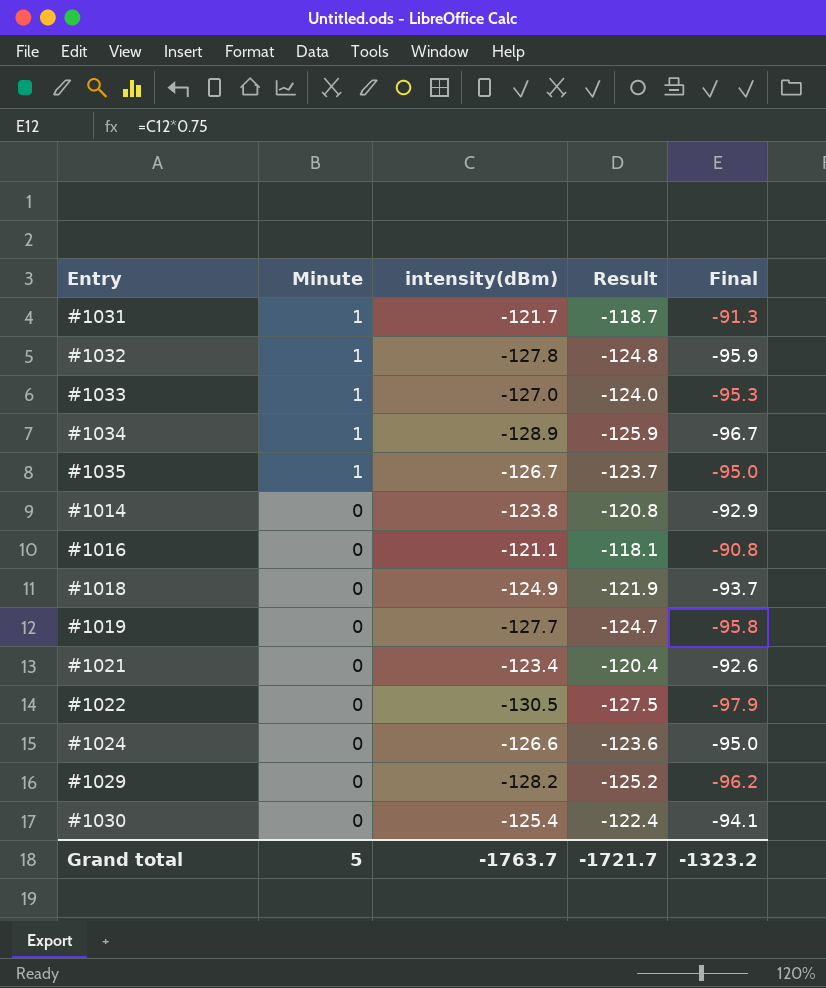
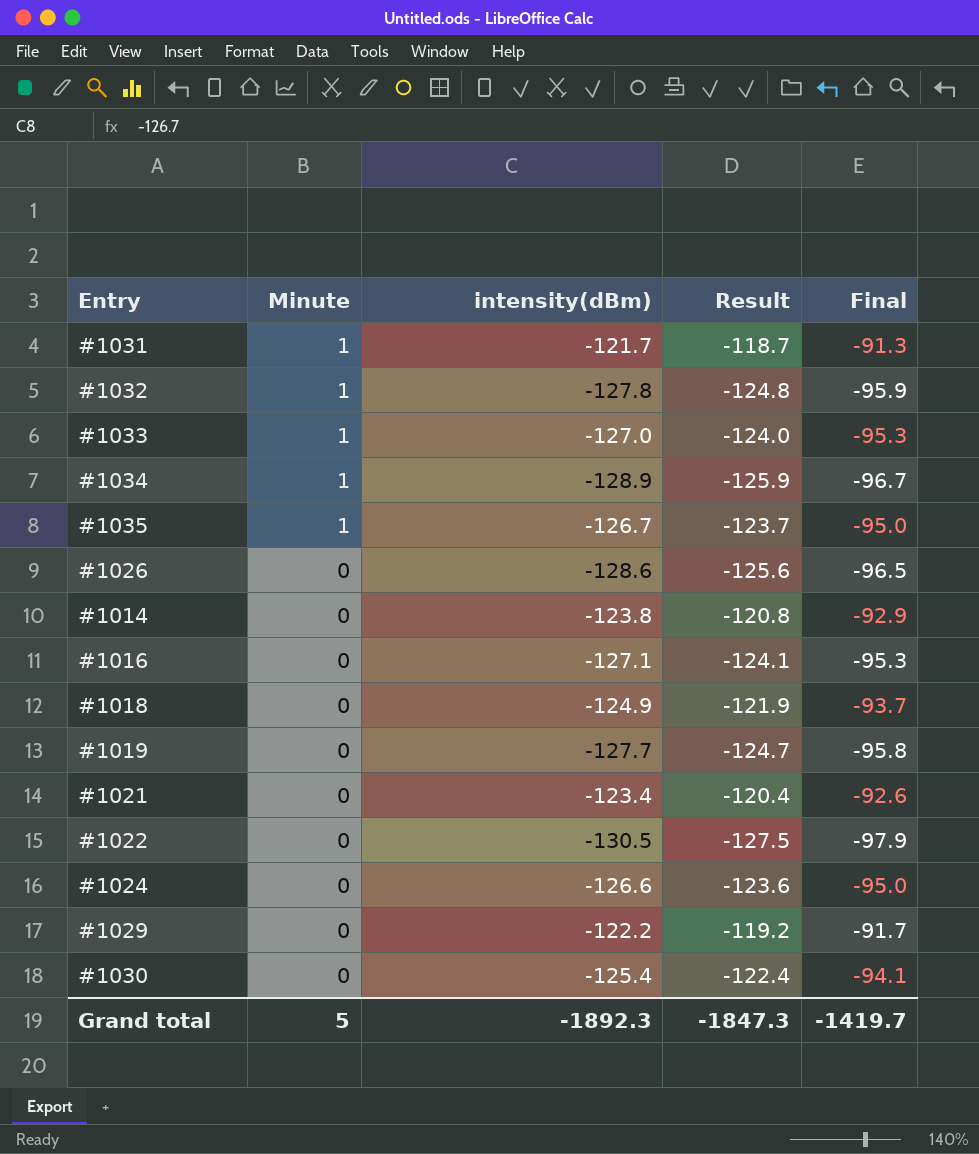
row #1026: none -> 0 | -128.6 | -125.6 | -96.5
#1016 | intensity(dBm): -121.1 -> -127.1
#1016 | Result: -118.1 -> -124.1
#1016 | Final: -90.8 -> -95.3
#1029 | intensity(dBm): -128.2 -> -122.2
#1029 | Result: -125.2 -> -119.2
#1029 | Final: -96.2 -> -91.7
Grand total | intensity(dBm): -1763.7 -> -1892.3
Grand total | Result: -1721.7 -> -1847.3
Grand total | Final: -1323.2 -> -1419.7

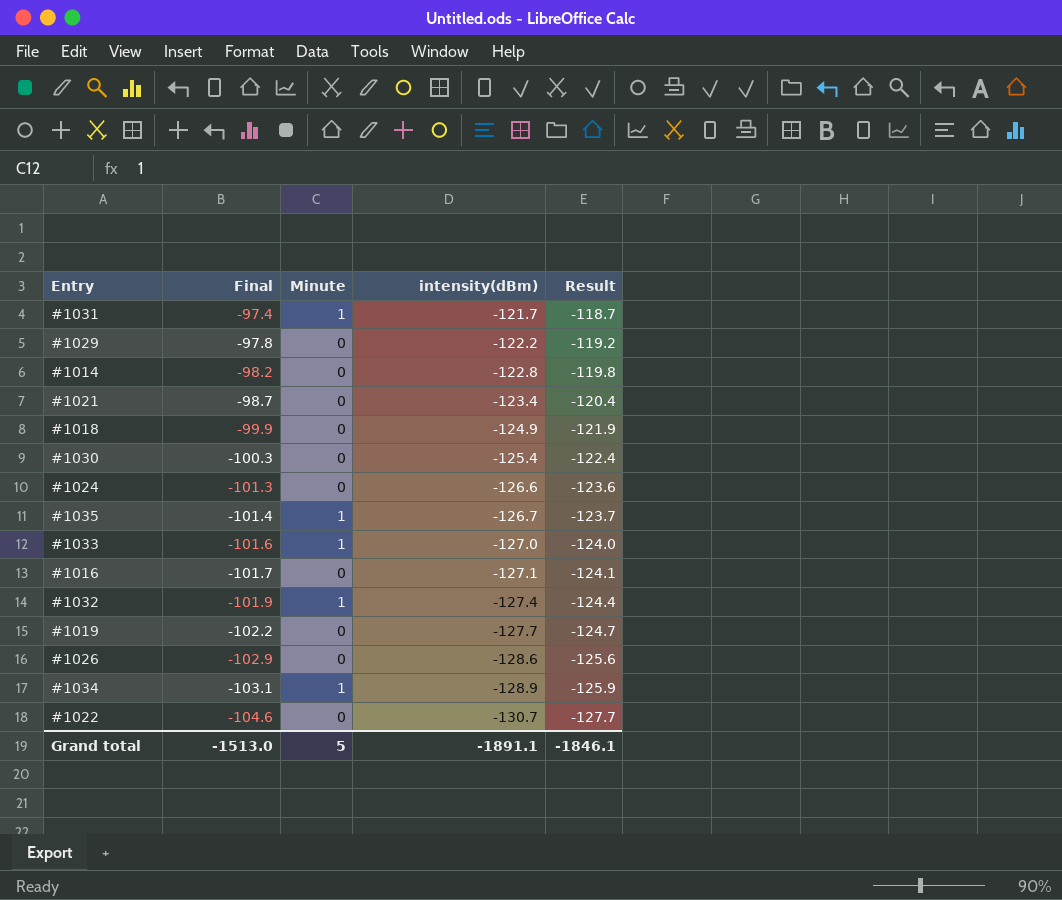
row order: Minute descending -> Final descending
column Final | formula: [intensity(dBm)] * 0.75 -> [intensity(dBm)] * 0.8
column Final | position: 5 -> 2
#1014 | intensity(dBm): -123.8 -> -122.8
#1014 | Result: -120.8 -> -119.8
#1032 | intensity(dBm): -127.8 -> -127.4
#1032 | Result: -124.8 -> -124.4
#1022 | intensity(dBm): -130.5 -> -130.7
#1022 | Result: -127.5 -> -127.7
Grand total | Final: -1419.7 -> -1513.0
Grand total | intensity(dBm): -1892.3 -> -1891.1
Grand total | Result: -1847.3 -> -1846.1

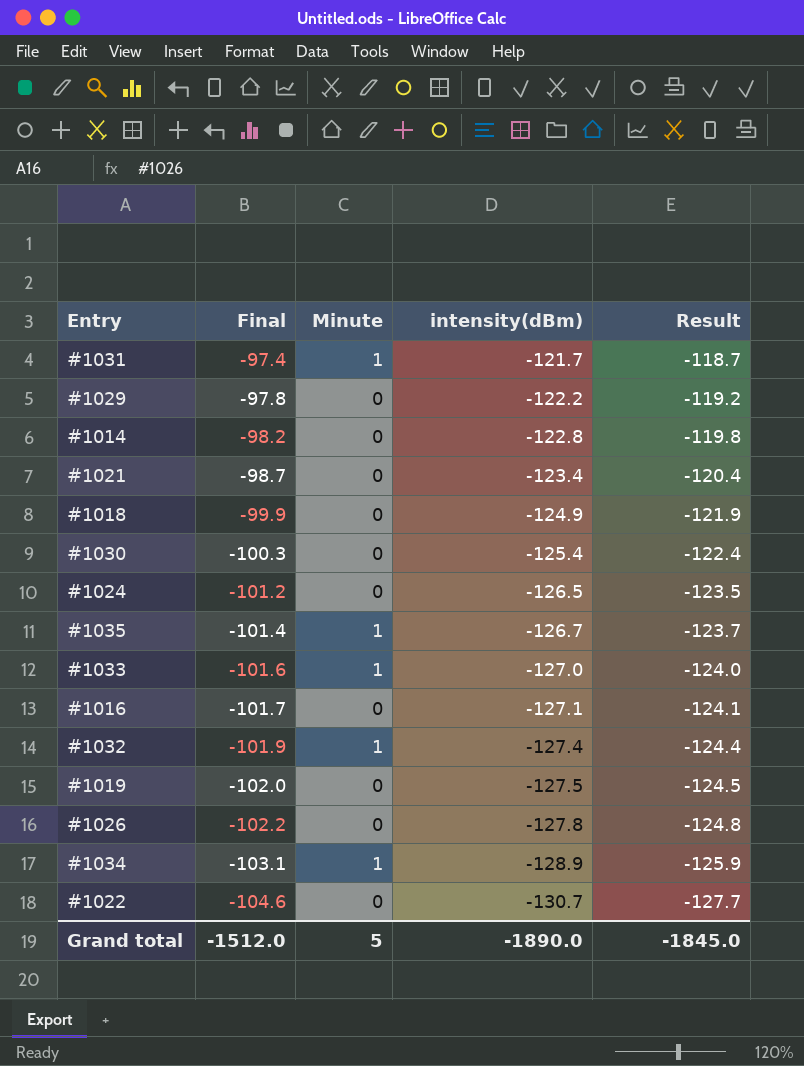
#1024 | Final: -101.3 -> -101.2
#1024 | intensity(dBm): -126.6 -> -126.5
#1024 | Result: -123.6 -> -123.5
#1019 | Final: -102.2 -> -102.0
#1019 | intensity(dBm): -127.7 -> -127.5
#1019 | Result: -124.7 -> -124.5
#1026 | Final: -102.9 -> -102.2
#1026 | intensity(dBm): -128.6 -> -127.8
#1026 | Result: -125.6 -> -124.8
Grand total | Final: -1513.0 -> -1512.0
Grand total | intensity(dBm): -1891.1 -> -1890.0
Grand total | Result: -1846.1 -> -1845.0

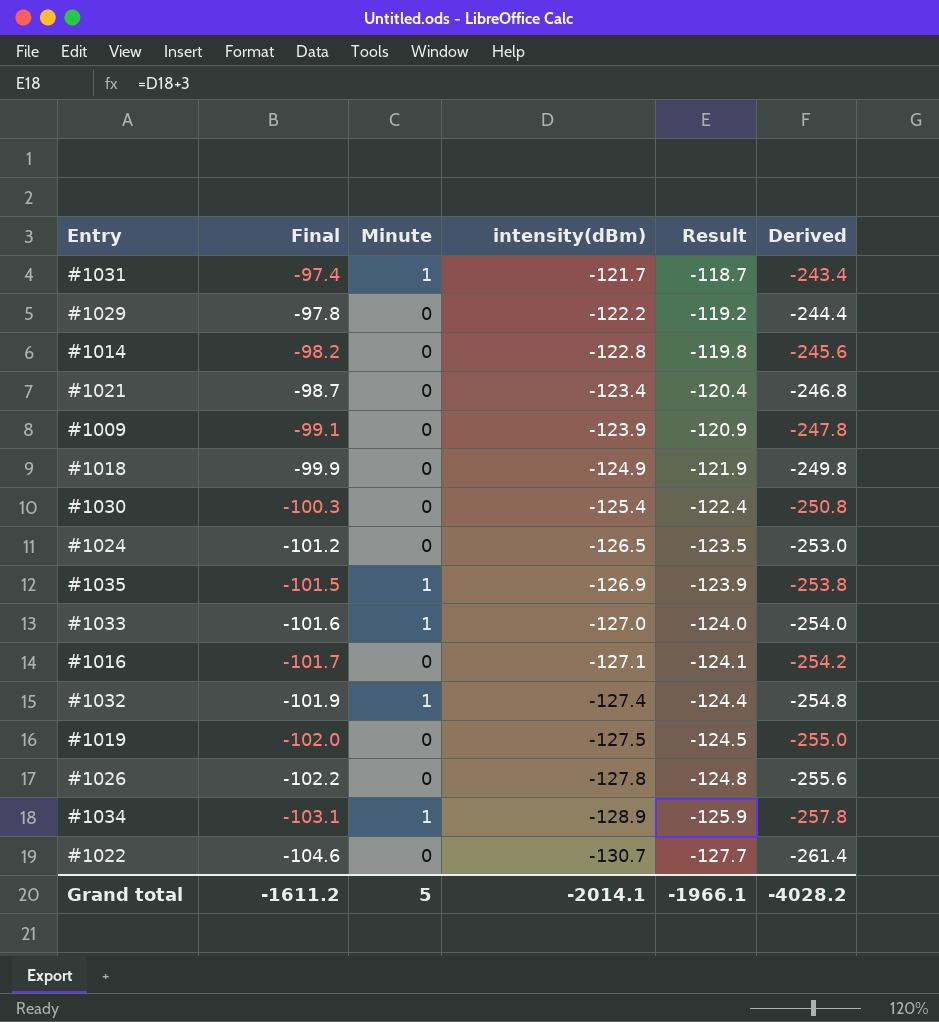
column Derived | formula: none -> [intensity(dBm)] * 2
row #1009: none -> -99.1 | 0 | -123.9 | -120.9 | -247.8
#1035 | Final: -101.4 -> -101.5
#1035 | intensity(dBm): -126.7 -> -126.9
#1035 | Result: -123.7 -> -123.9
Grand total | Final: -1512.0 -> -1611.2
Grand total | intensity(dBm): -1890.0 -> -2014.1
Grand total | Result: -1845.0 -> -1966.1

